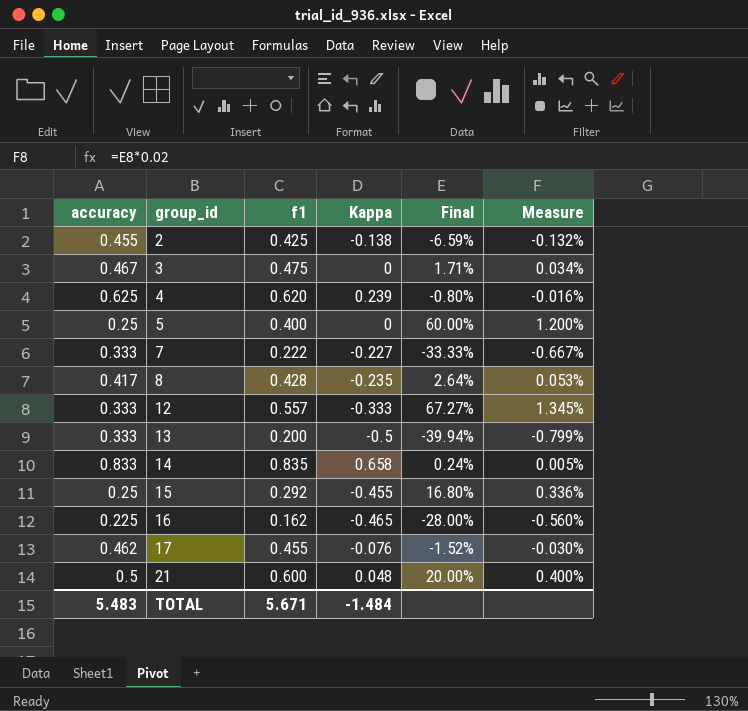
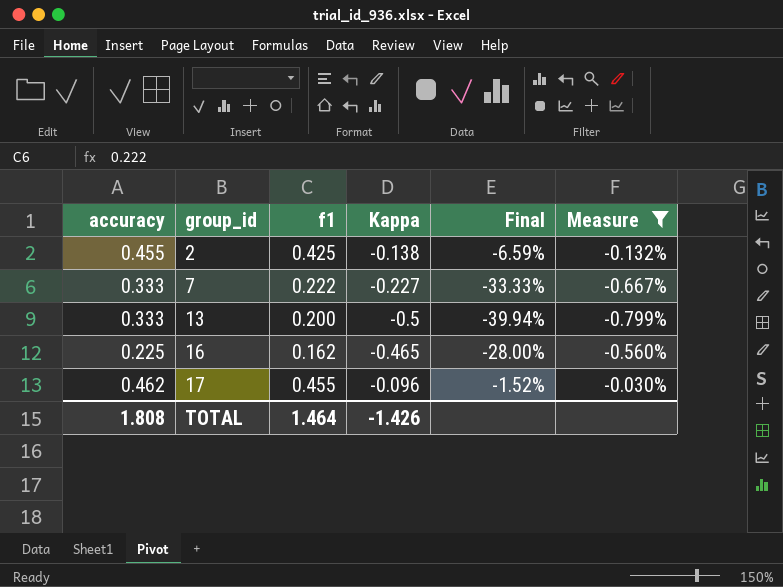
filter: none -> Measure <= -0.030%
17 | Kappa: -0.076 -> -0.096
TOTAL | accuracy: 5.483 -> 1.808
TOTAL | f1: 5.671 -> 1.464
TOTAL | Kappa: -1.484 -> -1.426

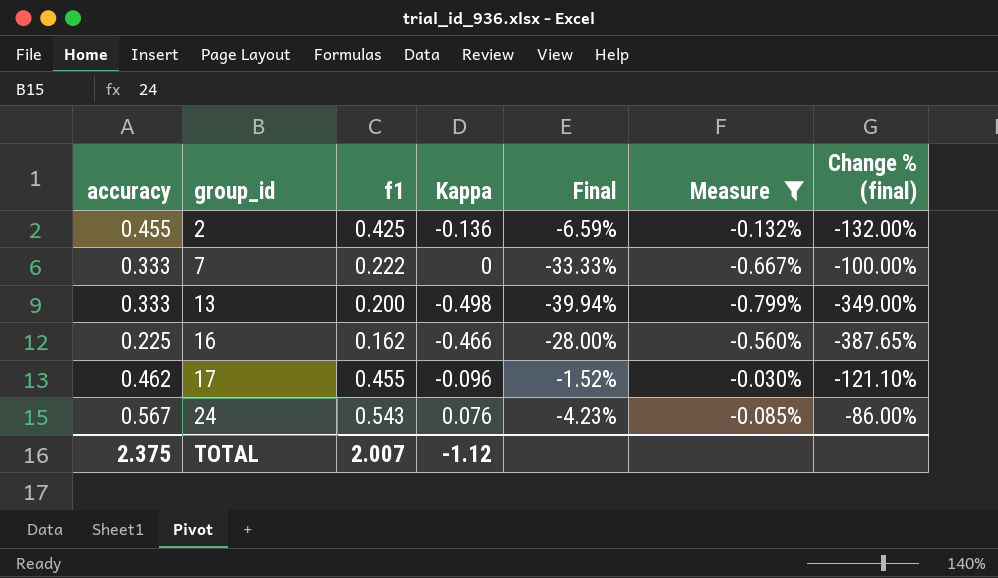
column Change % (final) | formula: none -> ([Kappa] - [f1]) / [f1]
2 | Kappa: -0.138 -> -0.136
7 | Kappa: -0.227 -> 0
13 | Kappa: -0.5 -> -0.498
16 | Kappa: -0.465 -> -0.466
row 24: none -> 0.567 | 0.543 | 0.076 | -4.23% | -0.085% | -86.00%
TOTAL | accuracy: 1.808 -> 2.375
TOTAL | f1: 1.464 -> 2.007
TOTAL | Kappa: -1.426 -> -1.12

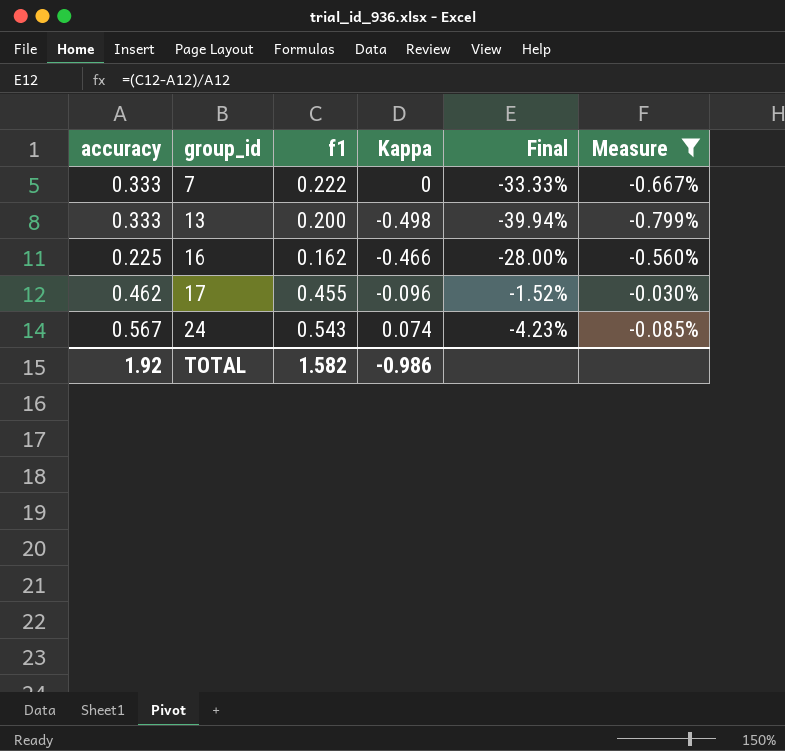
column Change % (final) | formula: ([Kappa] - [f1]) / [f1] -> none
row 2: 0.455 | 0.425 | -0.136 | -6.59% | -0.132% | -132.00% -> none
24 | Kappa: 0.076 -> 0.074
TOTAL | accuracy: 2.375 -> 1.92
TOTAL | f1: 2.007 -> 1.582
TOTAL | Kappa: -1.12 -> -0.986

